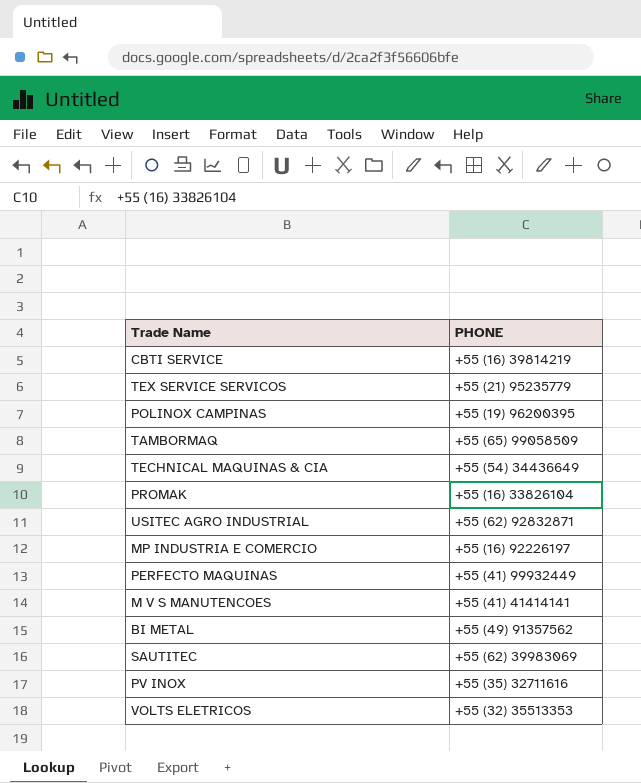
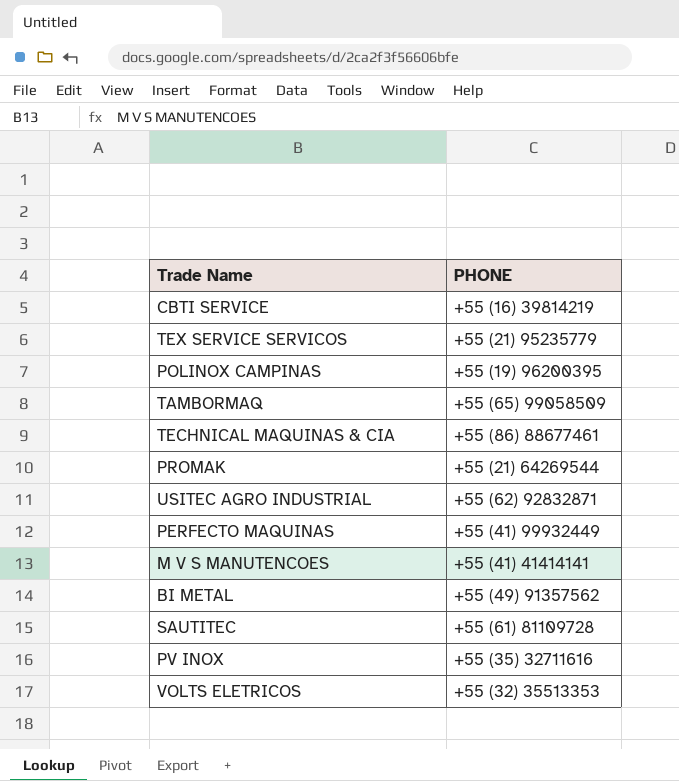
row MP INDUSTRIA E COMERCIO: +55 (16) 92226197 -> none
TECHNICAL MAQUINAS & CIA | PHONE: +55 (54) 34436649 -> +55 (86) 88677461
PROMAK | PHONE: +55 (16) 33826104 -> +55 (21) 64269544
SAUTITEC | PHONE: +55 (62) 39983069 -> +55 (61) 81109728

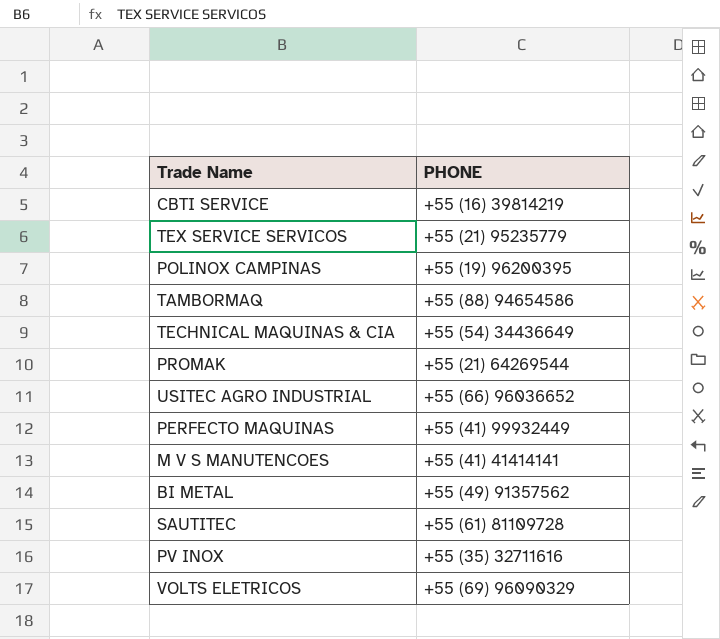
TAMBORMAQ | PHONE: +55 (65) 99058509 -> +55 (88) 94654586
TECHNICAL MAQUINAS & CIA | PHONE: +55 (86) 88677461 -> +55 (54) 34436649
USITEC AGRO INDUSTRIAL | PHONE: +55 (62) 92832871 -> +55 (66) 96036652
VOLTS ELETRICOS | PHONE: +55 (32) 35513353 -> +55 (69) 96090329

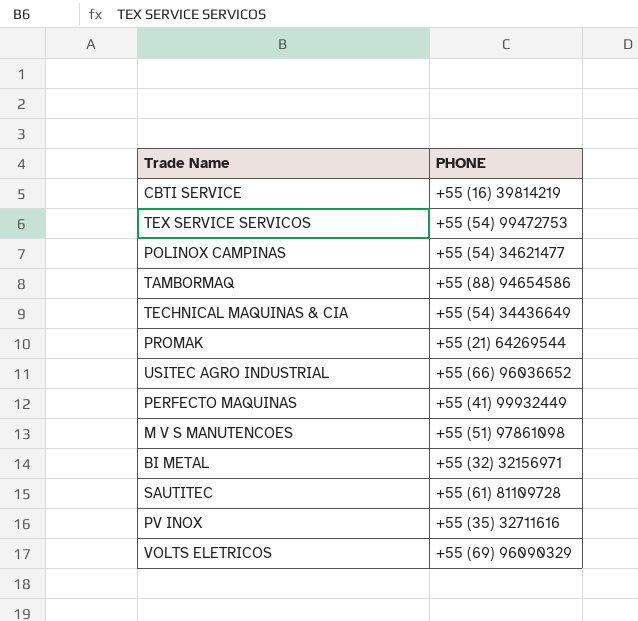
TEX SERVICE SERVICOS | PHONE: +55 (21) 95235779 -> +55 (54) 99472753
POLINOX CAMPINAS | PHONE: +55 (19) 96200395 -> +55 (54) 34621477
M V S MANUTENCOES | PHONE: +55 (41) 41414141 -> +55 (51) 97861098
BI METAL | PHONE: +55 (49) 91357562 -> +55 (32) 32156971

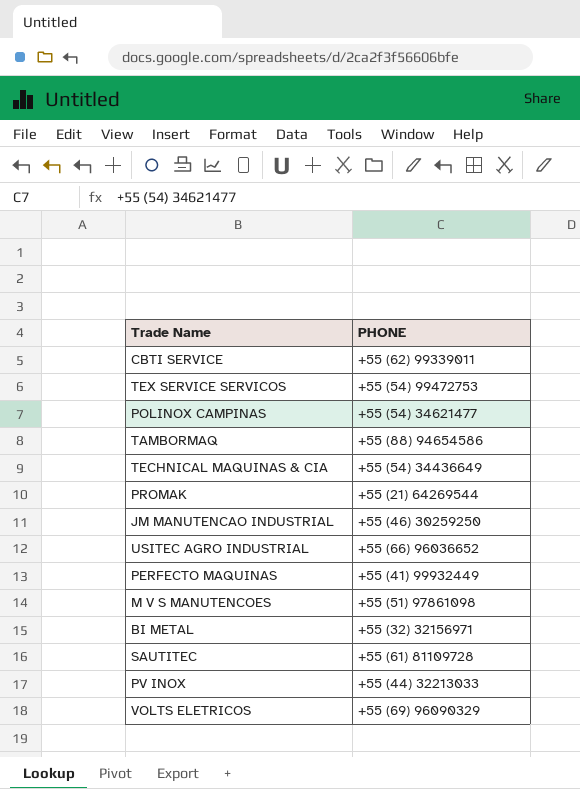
CBTI SERVICE | PHONE: +55 (16) 39814219 -> +55 (62) 99339011
row JM MANUTENCAO INDUSTRIAL: none -> +55 (46) 30259250
PV INOX | PHONE: +55 (35) 32711616 -> +55 (44) 32213033

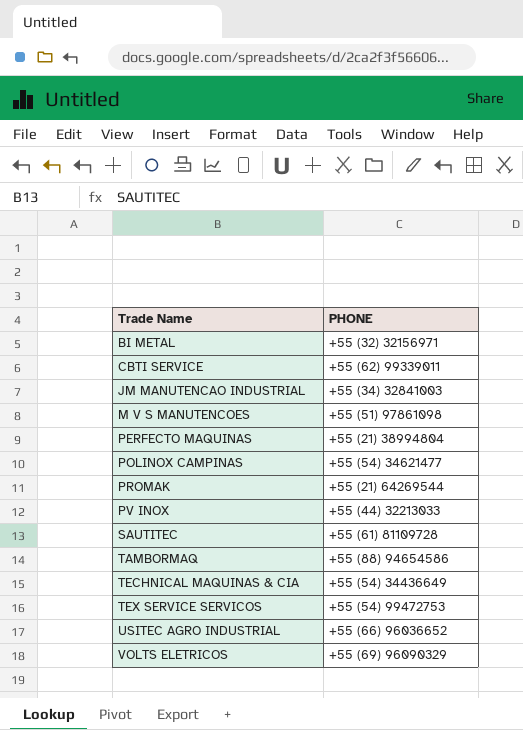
row order: none -> Trade Name ascending
JM MANUTENCAO INDUSTRIAL | PHONE: +55 (46) 30259250 -> +55 (34) 32841003
PERFECTO MAQUINAS | PHONE: +55 (41) 99932449 -> +55 (21) 38994804

